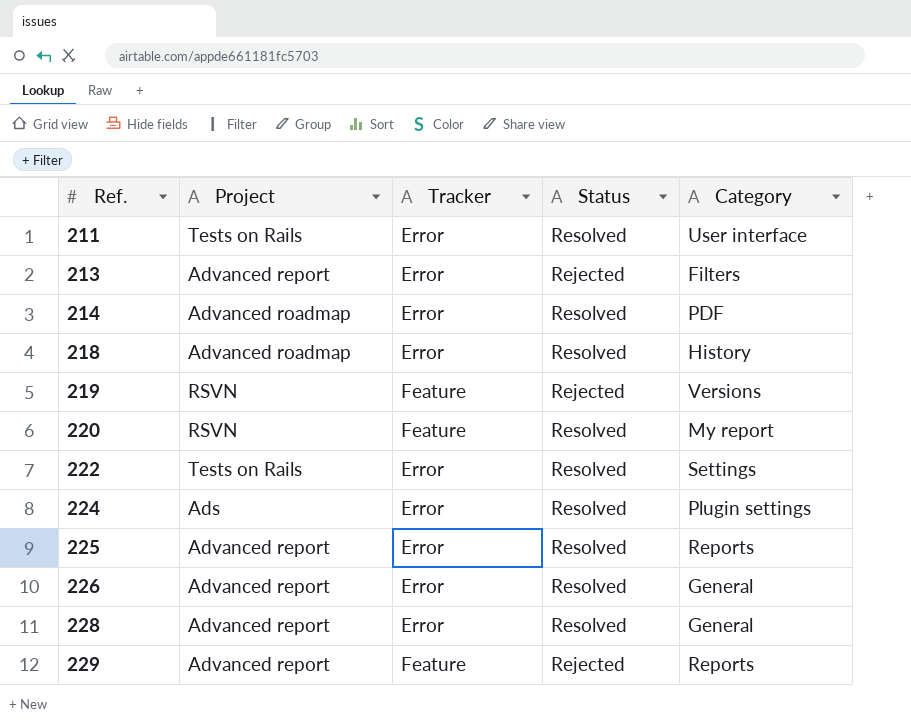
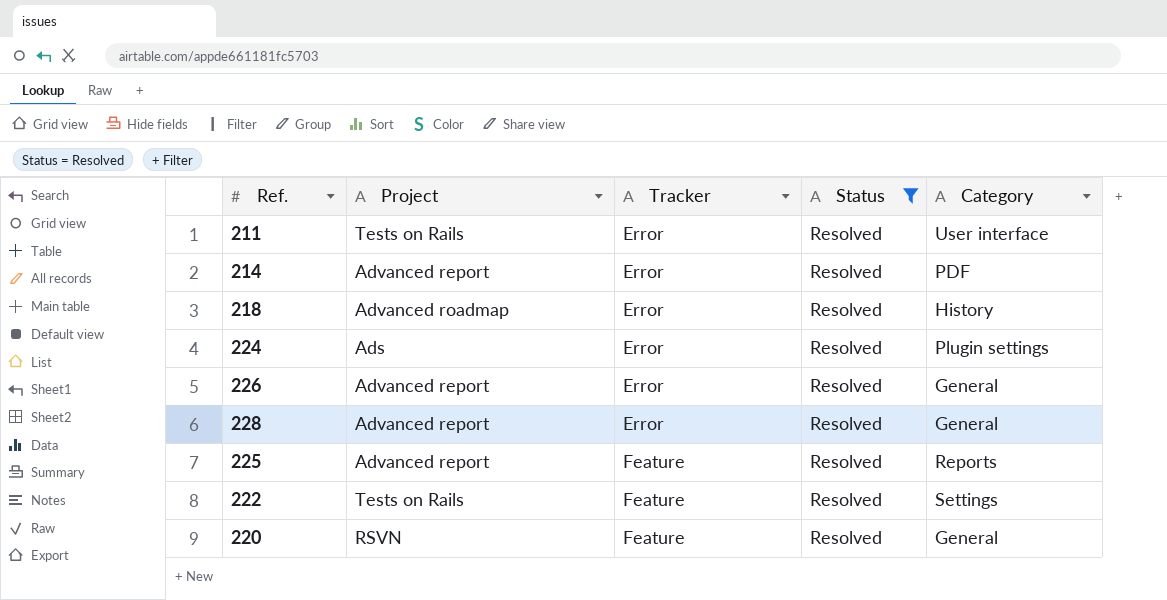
filter: none -> Status = Resolved
row order: Ref. ascending -> Tracker ascending
214 | Project: Advanced roadmap -> Advanced report
225 | Tracker: Error -> Feature
222 | Tracker: Error -> Feature
220 | Category: My report -> General

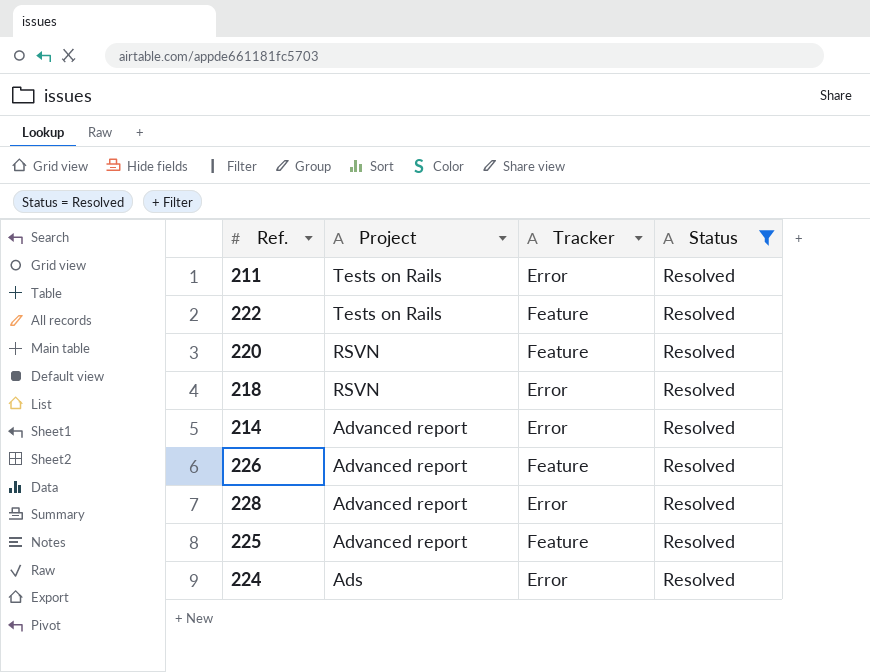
row order: Tracker ascending -> Project descending
column Category | position: 5 -> none
218 | Project: Advanced roadmap -> RSVN
226 | Tracker: Error -> Feature

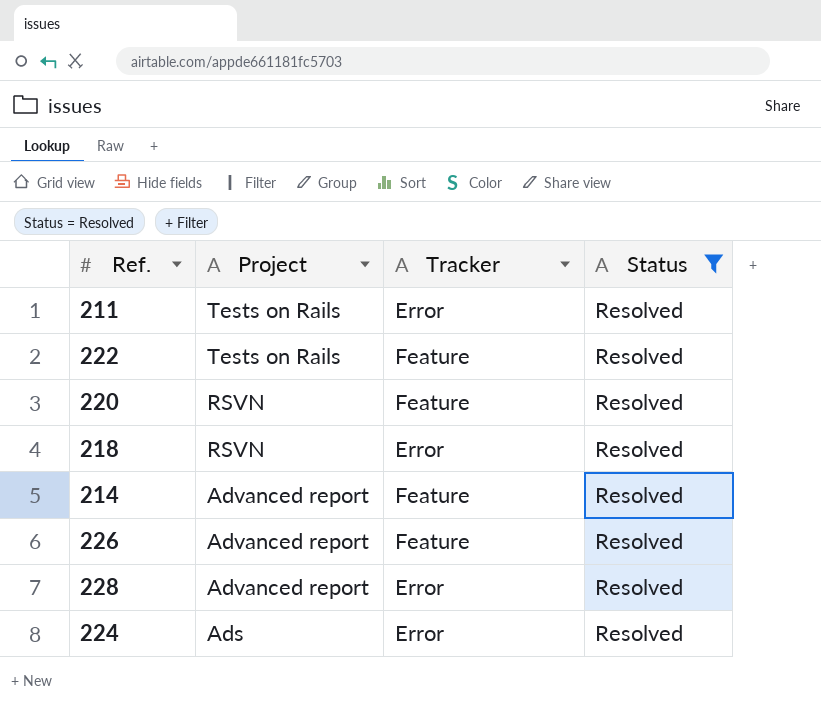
row 225: Advanced report | Feature | Resolved -> none
214 | Tracker: Error -> Feature

